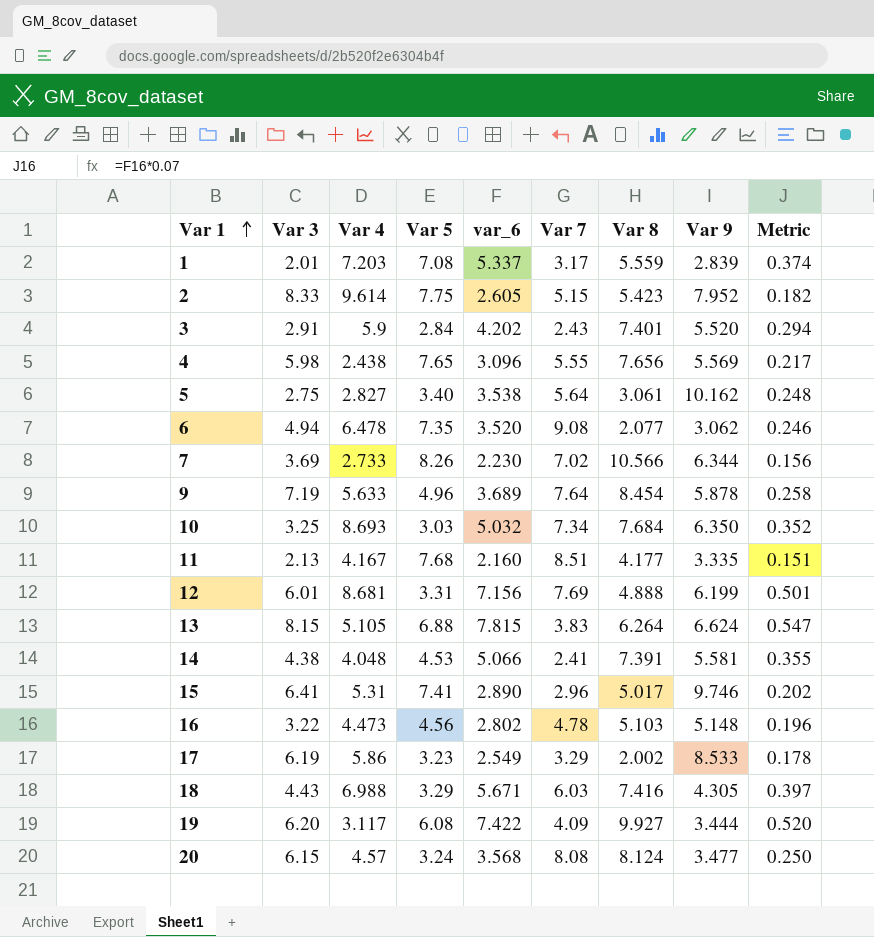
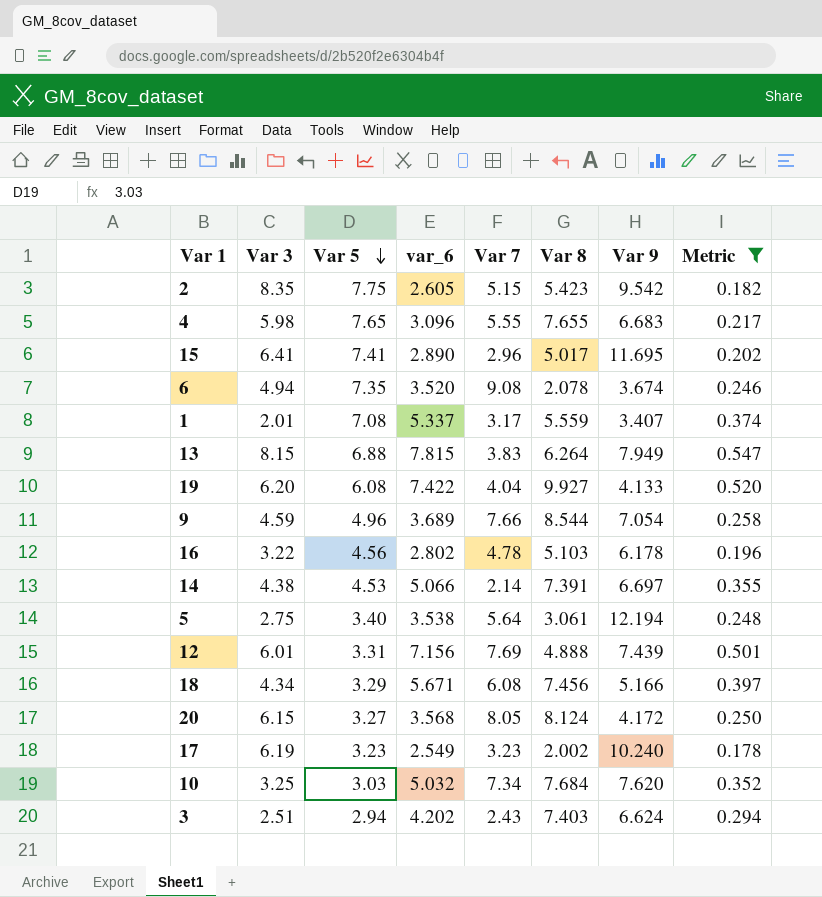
filter: none -> Metric >= 0.178
row order: Var 1 ascending -> Var 5 descending
column Var 4 | position: 3 -> none
2 | Var 3: 8.33 -> 8.35
2 | Var 9: 7.952 -> 9.542
4 | Var 8: 7.656 -> 7.655
4 | Var 9: 5.569 -> 6.683
15 | Var 9: 9.746 -> 11.695
6 | Var 8: 2.077 -> 2.078
6 | Var 9: 3.062 -> 3.674
1 | Var 9: 2.839 -> 3.407
13 | Var 9: 6.624 -> 7.949
19 | Var 7: 4.09 -> 4.04
19 | Var 9: 3.444 -> 4.133
9 | Var 3: 7.19 -> 4.59
9 | Var 7: 7.64 -> 7.66
9 | Var 8: 8.454 -> 8.544
9 | Var 9: 5.878 -> 7.054
16 | Var 9: 5.148 -> 6.178
14 | Var 7: 2.41 -> 2.14
14 | Var 9: 5.581 -> 6.697
5 | Var 9: 10.162 -> 12.194
12 | Var 9: 6.199 -> 7.439
18 | Var 3: 4.43 -> 4.34
18 | Var 7: 6.03 -> 6.08
18 | Var 8: 7.416 -> 7.456
18 | Var 9: 4.305 -> 5.166
20 | Var 5: 3.24 -> 3.27
20 | Var 7: 8.08 -> 8.05
20 | Var 9: 3.477 -> 4.172
17 | Var 7: 3.29 -> 3.23
17 | Var 9: 8.533 -> 10.240
10 | Var 9: 6.350 -> 7.620
3 | Var 3: 2.91 -> 2.51
3 | Var 5: 2.84 -> 2.94
3 | Var 8: 7.401 -> 7.403
3 | Var 9: 5.520 -> 6.624

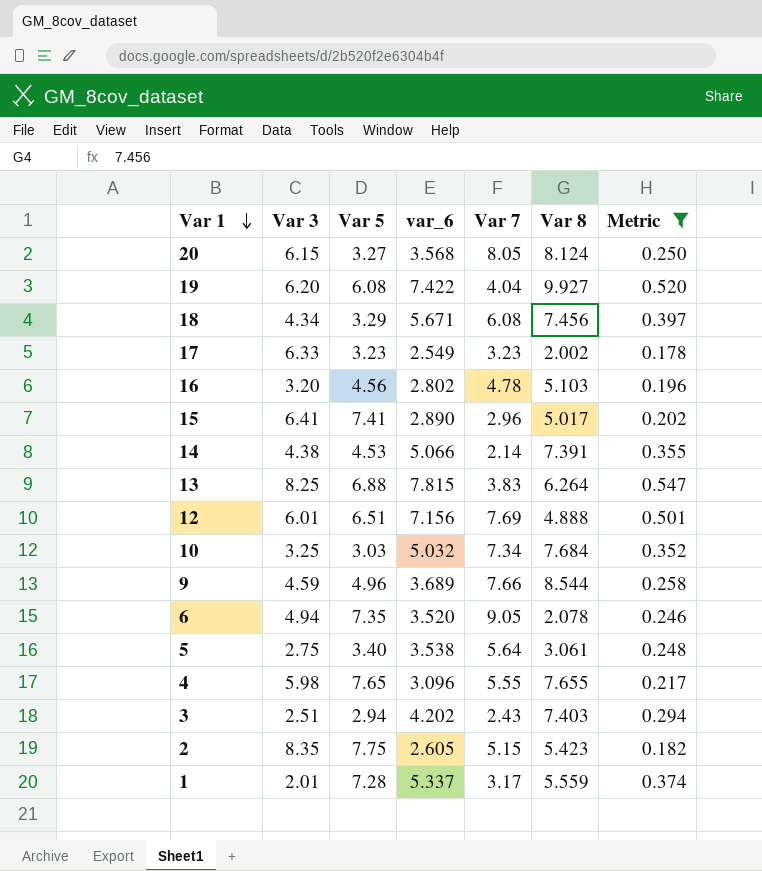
row order: Var 5 descending -> Var 1 descending
column Var 9 | position: 7 -> none
17 | Var 3: 6.19 -> 6.33
16 | Var 3: 3.22 -> 3.20
13 | Var 3: 8.15 -> 8.25
12 | Var 5: 3.31 -> 6.51
6 | Var 7: 9.08 -> 9.05
1 | Var 5: 7.08 -> 7.28

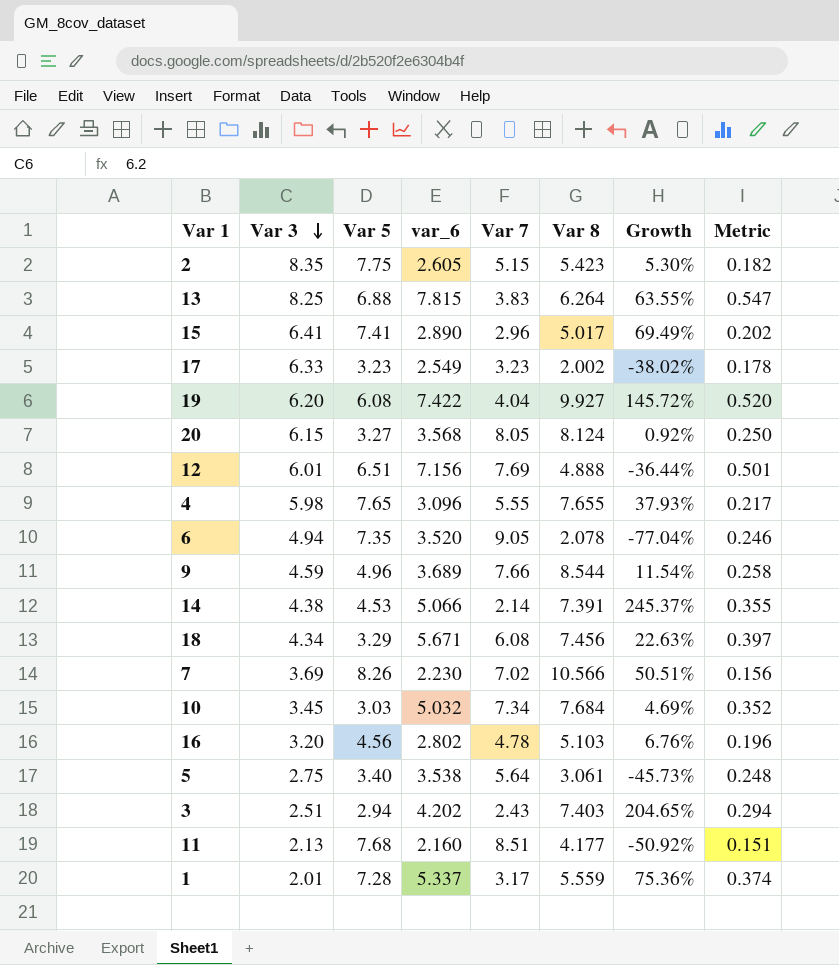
filter: Metric >= 0.178 -> none
row order: Var 1 descending -> Var 3 descending
column Growth | formula: none -> ([Var 8] - [Var 7]) / [Var 7]
10 | Var 3: 3.25 -> 3.45

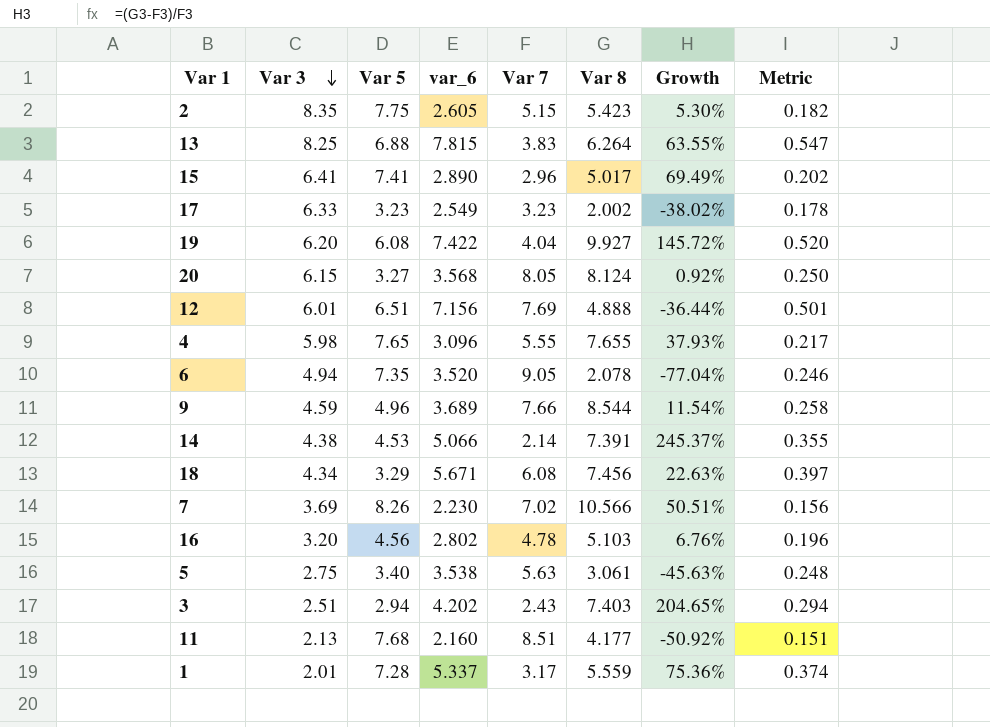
row 10: 3.45 | 3.03 | 5.032 | 7.34 | 7.684 | 4.69% | 0.352 -> none
5 | Var 7: 5.64 -> 5.63
5 | Growth: -45.73% -> -45.63%

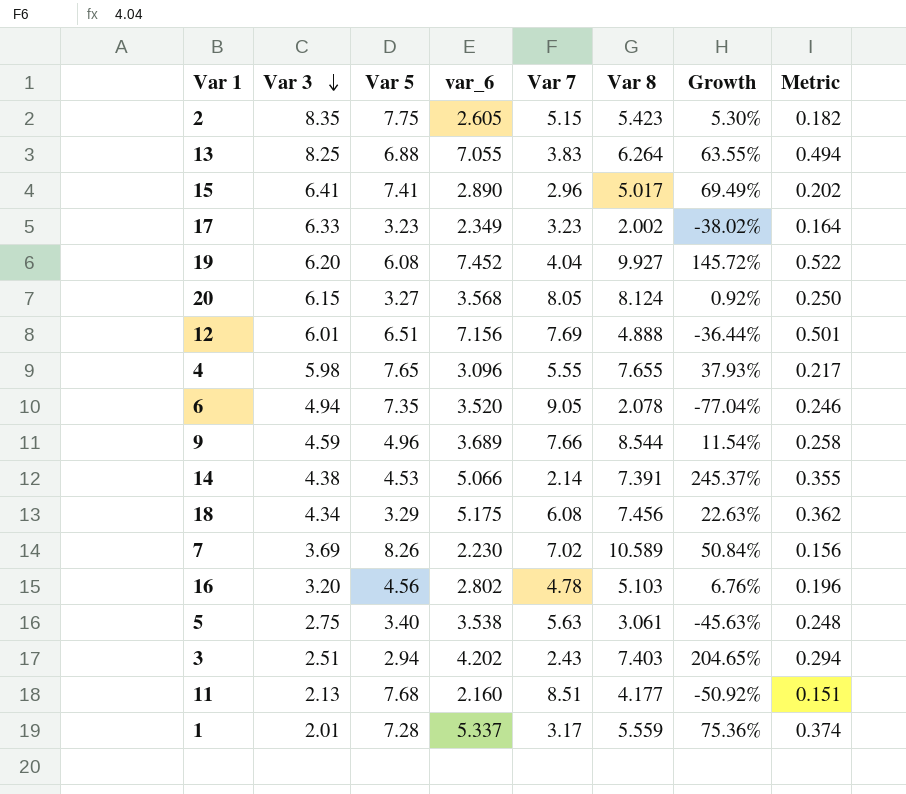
13 | var_6: 7.815 -> 7.055
13 | Metric: 0.547 -> 0.494
17 | var_6: 2.549 -> 2.349
17 | Metric: 0.178 -> 0.164
19 | var_6: 7.422 -> 7.452
19 | Metric: 0.520 -> 0.522
18 | var_6: 5.671 -> 5.175
18 | Metric: 0.397 -> 0.362
7 | Var 8: 10.566 -> 10.589
7 | Growth: 50.51% -> 50.84%

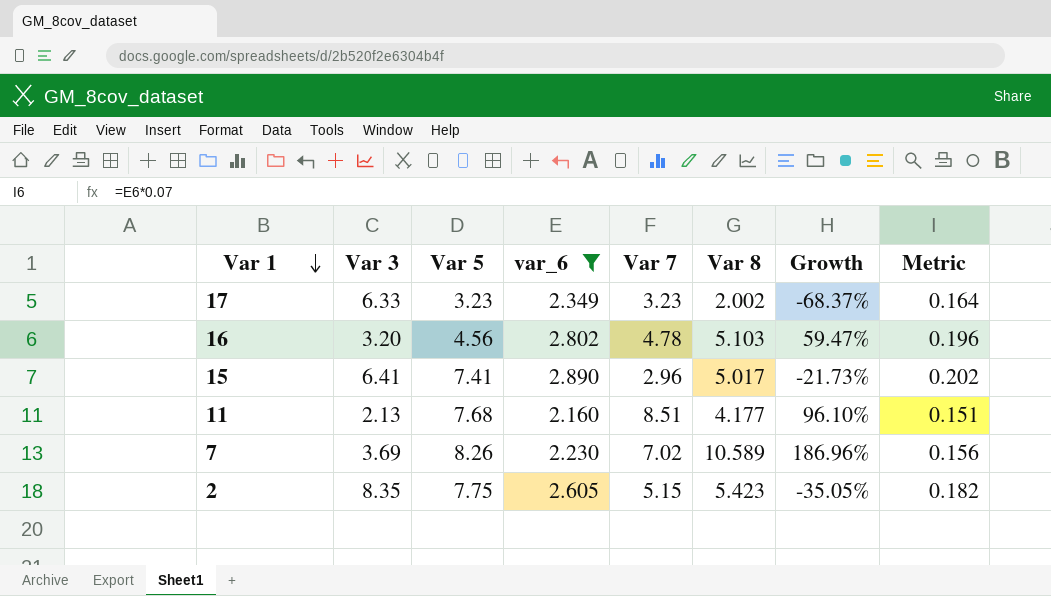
filter: none -> var_6 <= 2.890
row order: Var 3 descending -> Var 1 descending
column Growth | formula: ([Var 8] - [Var 7]) / [Var 7] -> ([Var 8] - [Var 3]) / [Var 3]

